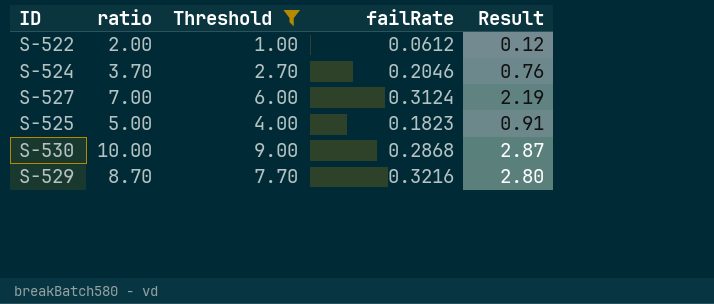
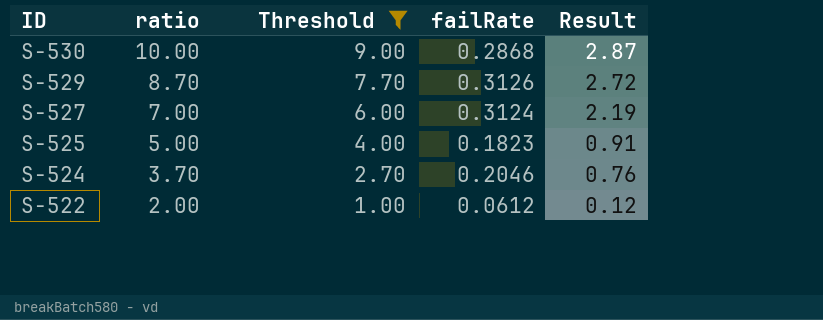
row order: none -> ID descending
S-529 | failRate: 0.3216 -> 0.3126
S-529 | Result: 2.80 -> 2.72

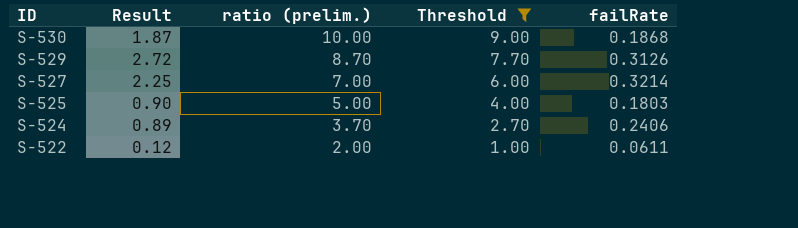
column Result | position: 5 -> 2
column name: ratio -> ratio (prelim.)
S-530 | Result: 2.87 -> 1.87
S-530 | failRate: 0.2868 -> 0.1868
S-527 | Result: 2.19 -> 2.25
S-527 | failRate: 0.3124 -> 0.3214
S-525 | Result: 0.91 -> 0.90
S-525 | failRate: 0.1823 -> 0.1803
S-524 | Result: 0.76 -> 0.89
S-524 | failRate: 0.2046 -> 0.2406
S-522 | failRate: 0.0612 -> 0.0611

